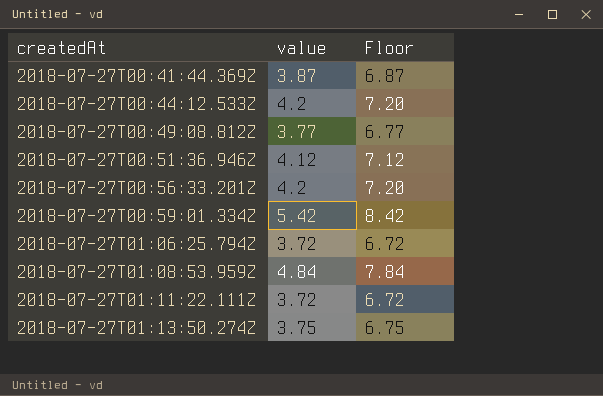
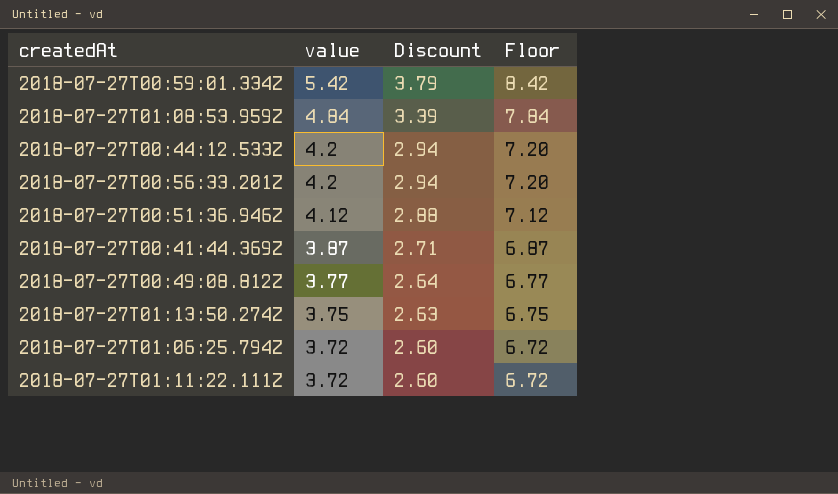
row order: createdAt ascending -> value descending
column Discount | formula: none -> [value] * 0.7

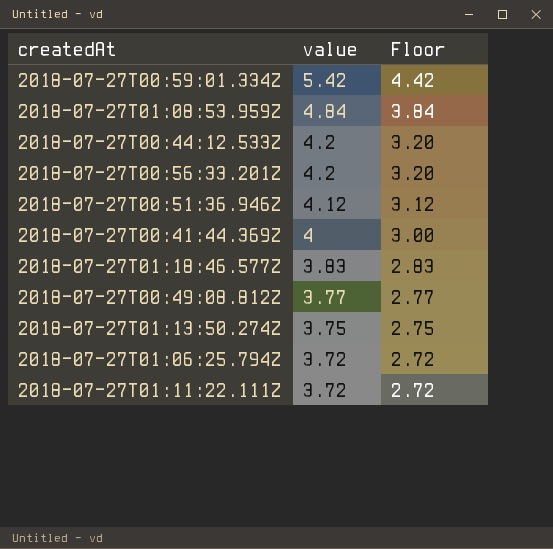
column Discount | formula: [value] * 0.7 -> none
column Floor | formula: [value] + 3 -> [value] - 1
2018-07-27T00:41:44.369Z | value: 3.87 -> 4
row 2018-07-27T01:18:46.577Z: none -> 3.83 | 2.83

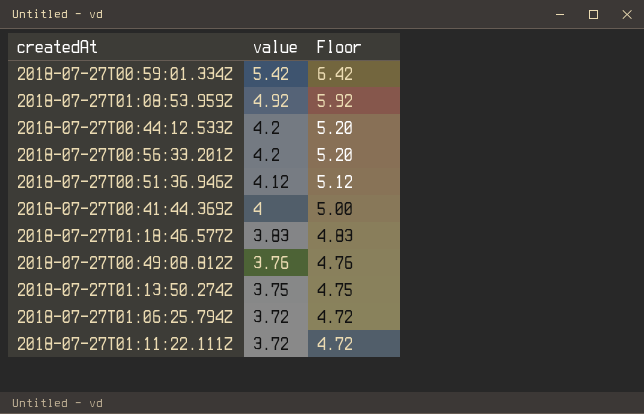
column Floor | formula: [value] - 1 -> [value] + 1
2018-07-27T01:08:53.959Z | value: 4.84 -> 4.92
2018-07-27T00:49:08.812Z | value: 3.77 -> 3.76

